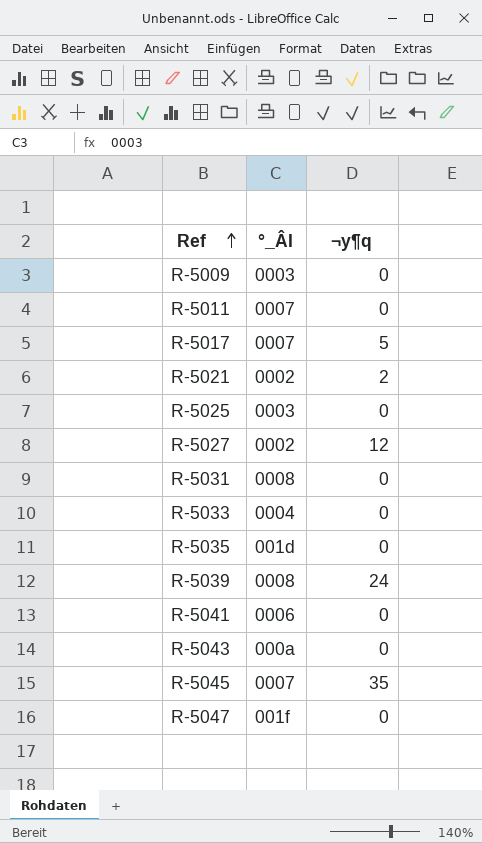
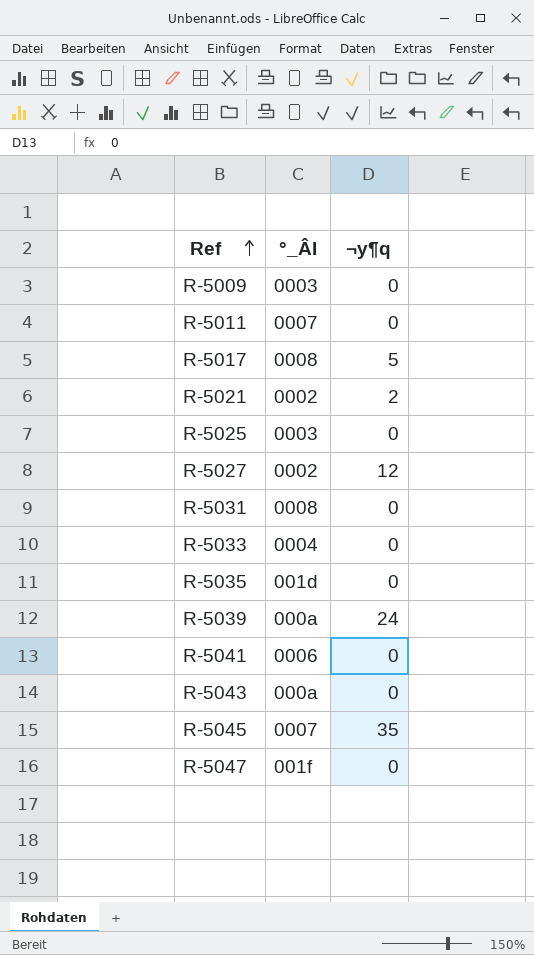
R-5017 | °_ÂI: 0007 -> 0008
R-5039 | °_ÂI: 0008 -> 000a

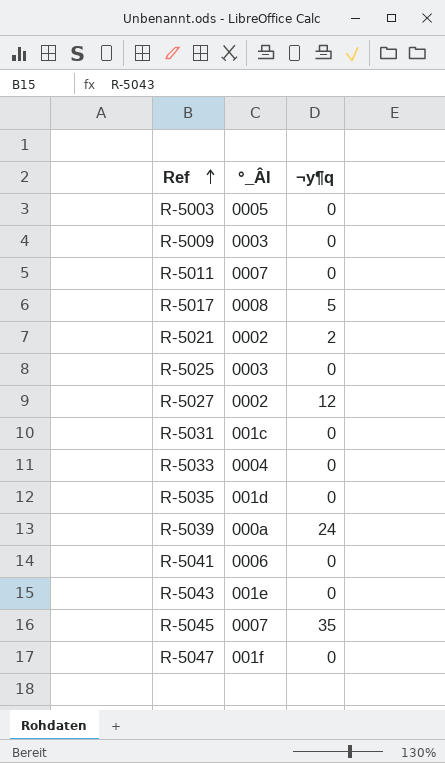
row R-5003: none -> 0005 | 0
R-5031 | °_ÂI: 0008 -> 001c
R-5043 | °_ÂI: 000a -> 001e

